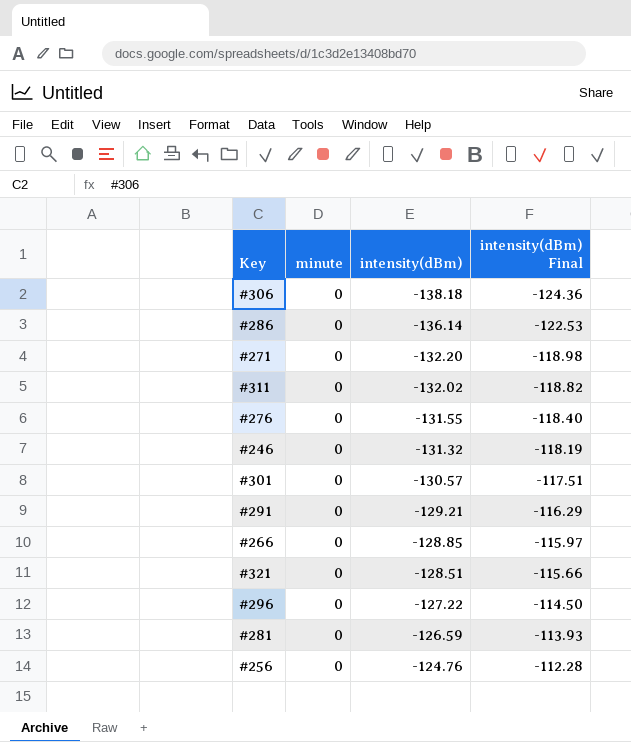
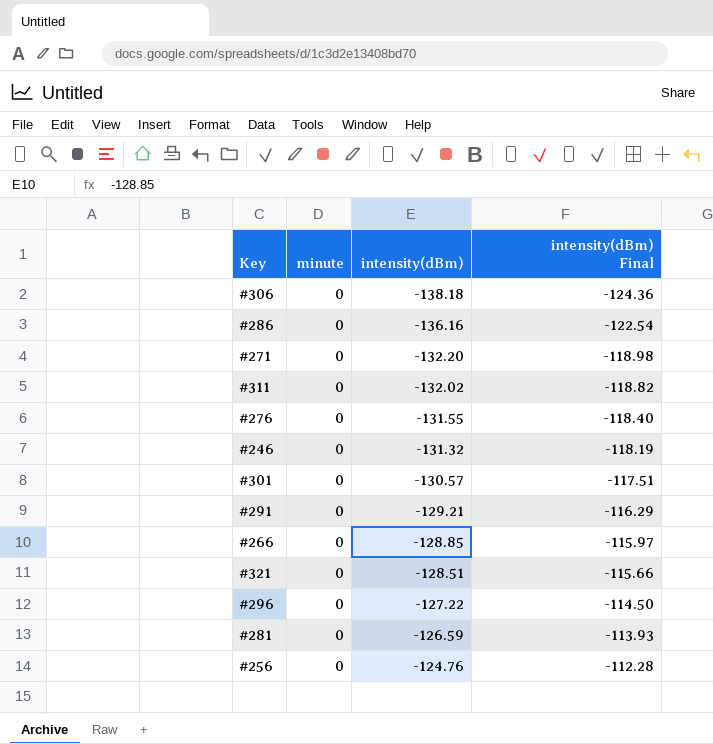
#286 | intensity(dBm): -136.14 -> -136.16
#286 | intensity(dBm) Final: -122.53 -> -122.54

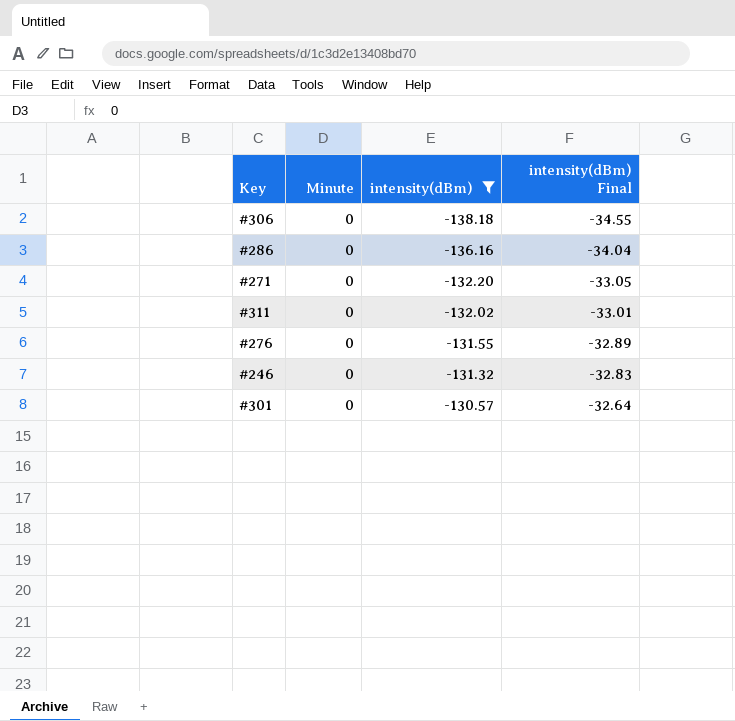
filter: none -> intensity(dBm) <= -130.57
column name: minute -> Minute
column intensity(dBm) Final | formula: [intensity(dBm)] * 0.9 -> [intensity(dBm)] * 0.25

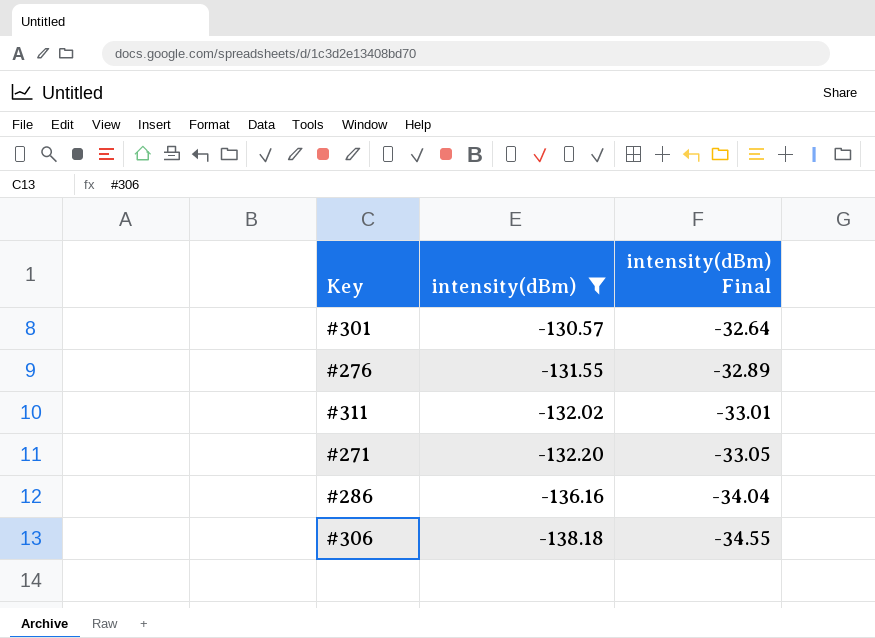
row order: intensity(dBm) ascending -> intensity(dBm) descending
column Minute | position: 2 -> none
row #246: 0 | -131.32 | -32.83 -> none

